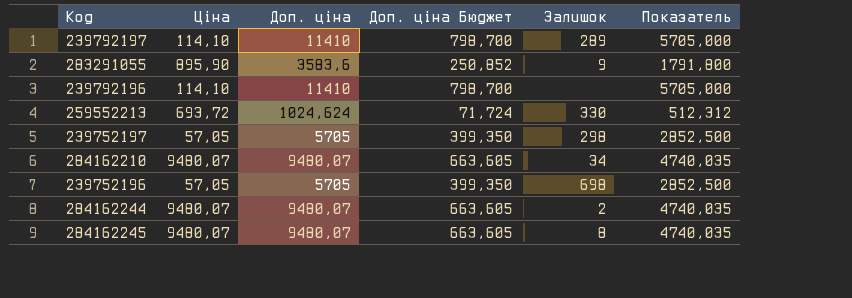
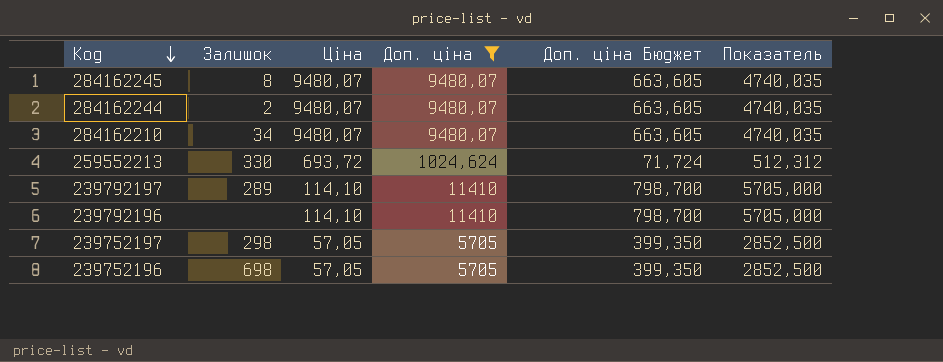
filter: none -> Доп. ціна != 3583,6
row order: none -> Код descending
column Залишок | position: 5 -> 2

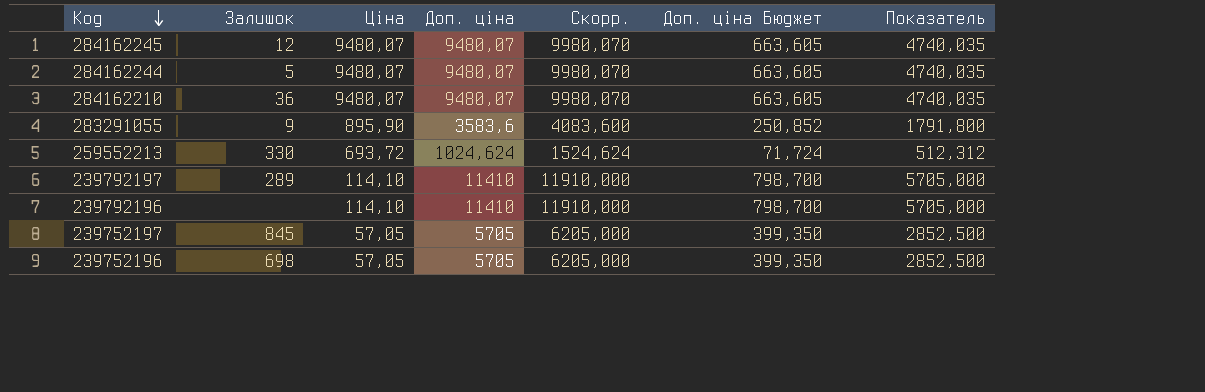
filter: Доп. ціна != 3583,6 -> none
column Скорр. | formula: none -> [Доп. ціна] + 500
284162245 | Залишок: 8 -> 12
284162244 | Залишок: 2 -> 5
284162210 | Залишок: 34 -> 36
239752197 | Залишок: 298 -> 845

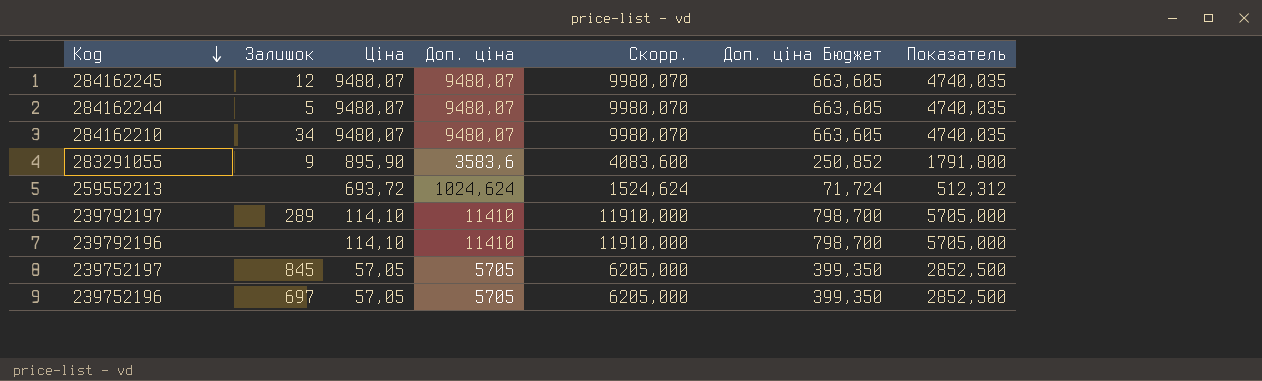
284162210 | Залишок: 36 -> 34
259552213 | Залишок: 330 -> none
239752196 | Залишок: 698 -> 697

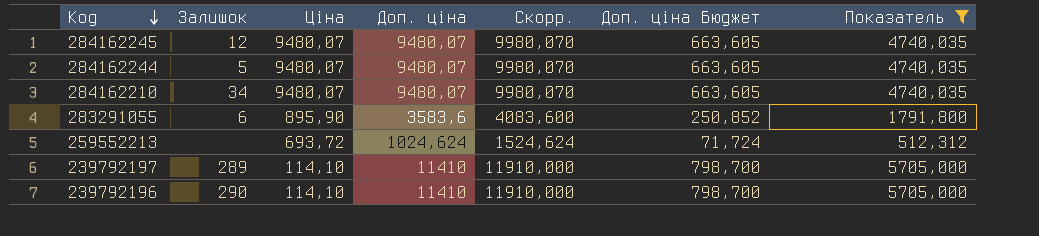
filter: none -> Показатель != 2852,500
283291055 | Залишок: 9 -> 6
239792196 | Залишок: none -> 290

